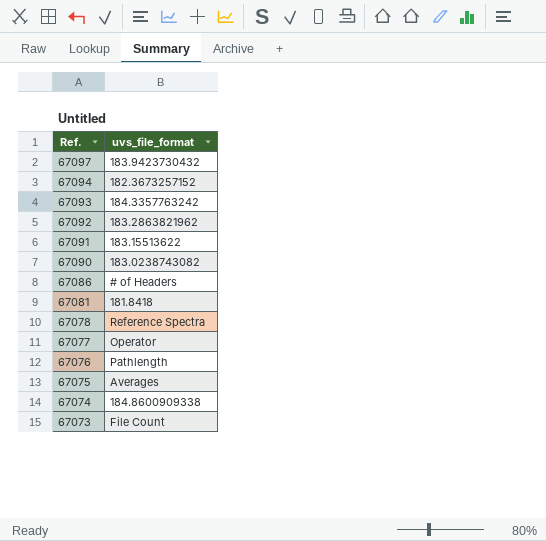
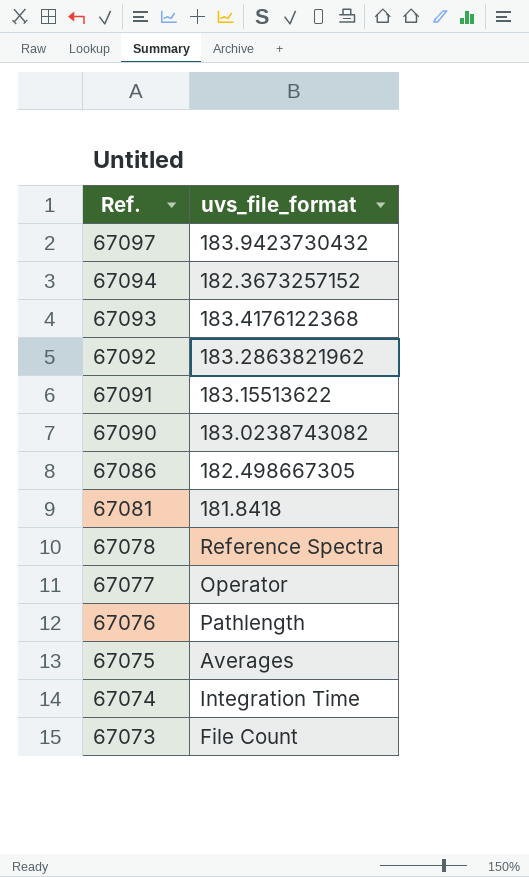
67093 | uvs_file_format: 184.3357763242 -> 183.4176122368
67086 | uvs_file_format: # of Headers -> 182.498667305
67074 | uvs_file_format: 184.8600909338 -> Integration Time

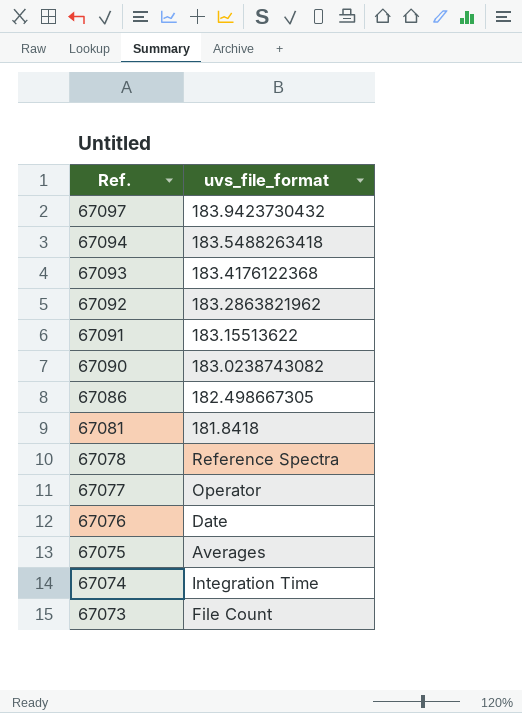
67094 | uvs_file_format: 182.3673257152 -> 183.5488263418
67076 | uvs_file_format: Pathlength -> Date

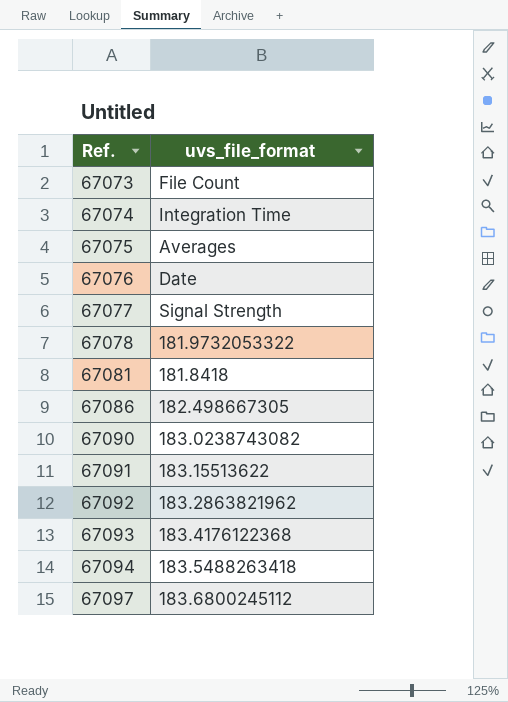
row order: Ref. descending -> Ref. ascending
67077 | uvs_file_format: Operator -> Signal Strength
67078 | uvs_file_format: Reference Spectra -> 181.9732053322
67097 | uvs_file_format: 183.9423730432 -> 183.6800245112

